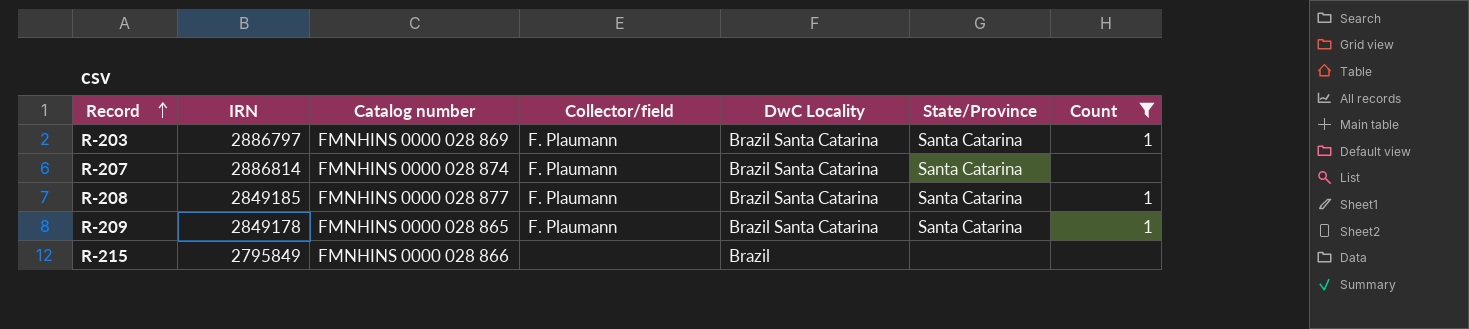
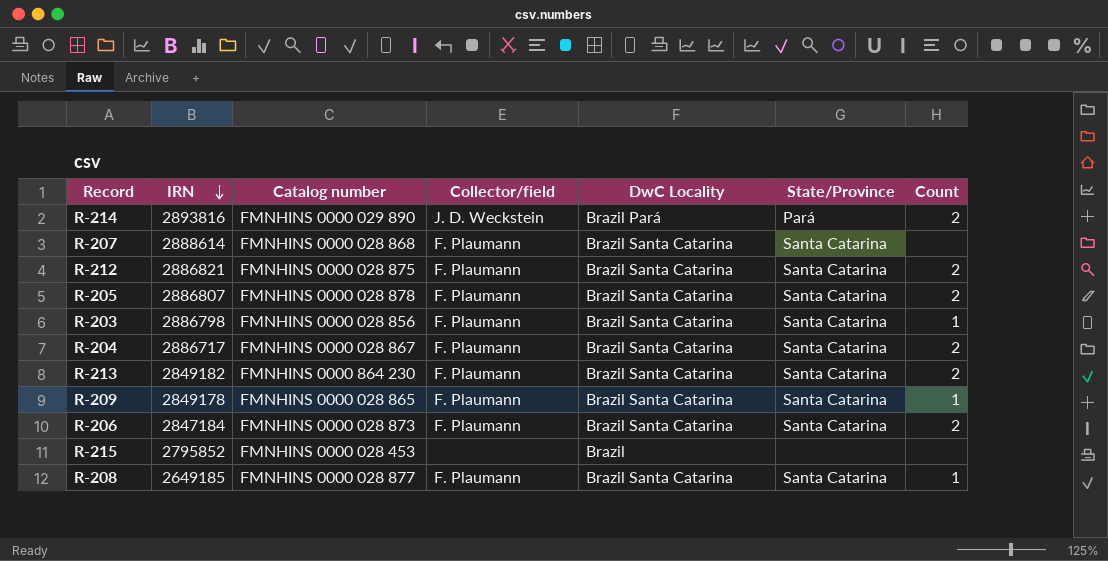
filter: Count != 2 -> none
row order: Record ascending -> IRN descending
R-207 | IRN: 2886814 -> 2888614
R-207 | Catalog number: FMNHINS 0000 028 874 -> FMNHINS 0000 028 868
R-203 | IRN: 2886797 -> 2886798
R-203 | Catalog number: FMNHINS 0000 028 869 -> FMNHINS 0000 028 856
R-215 | IRN: 2795849 -> 2795852
R-215 | Catalog number: FMNHINS 0000 028 866 -> FMNHINS 0000 028 453
R-208 | IRN: 2849185 -> 2649185

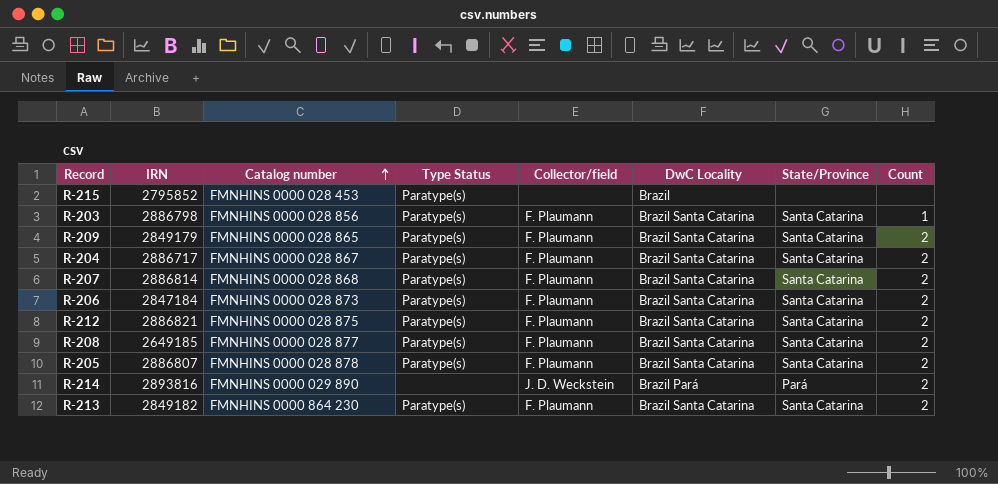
row order: IRN descending -> Catalog number ascending
column Type Status | position: none -> 4
R-209 | IRN: 2849178 -> 2849179
R-209 | Count: 1 -> 2
R-207 | IRN: 2888614 -> 2886814
R-207 | Count: none -> 2
R-208 | Count: 1 -> 2

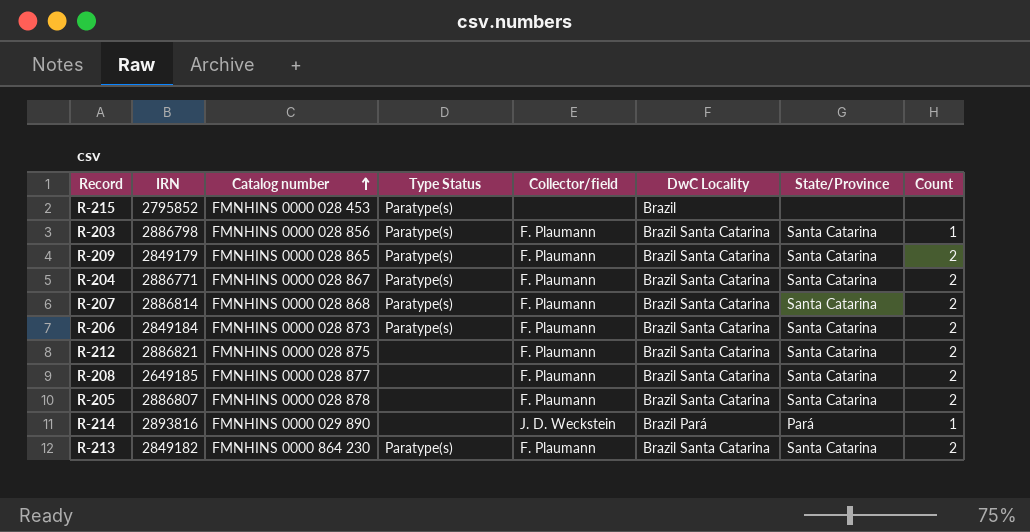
R-204 | IRN: 2886717 -> 2886771
R-206 | IRN: 2847184 -> 2849184
R-212 | Type Status: Paratype(s) -> none
R-208 | Type Status: Paratype(s) -> none
R-205 | Type Status: Paratype(s) -> none
R-214 | Count: 2 -> 1

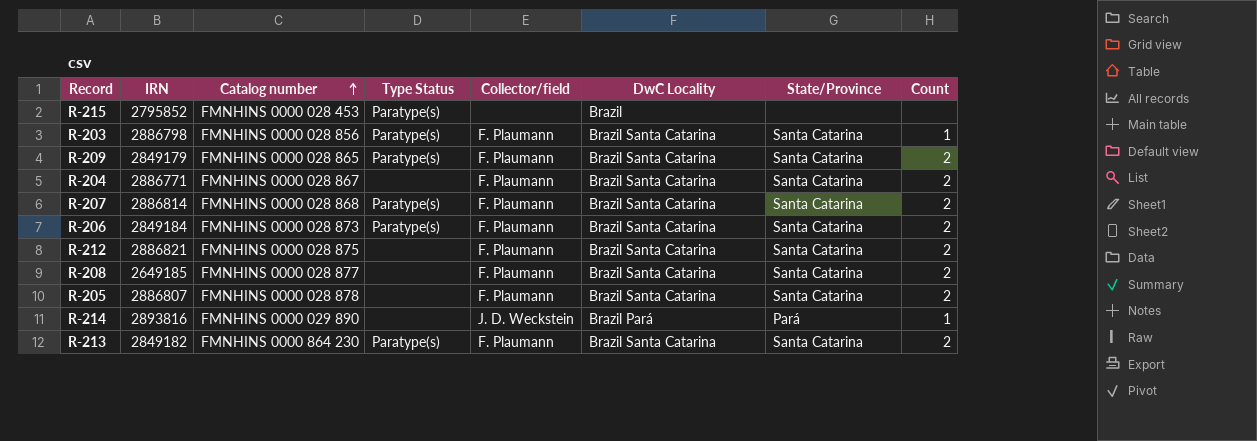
R-204 | Type Status: Paratype(s) -> none

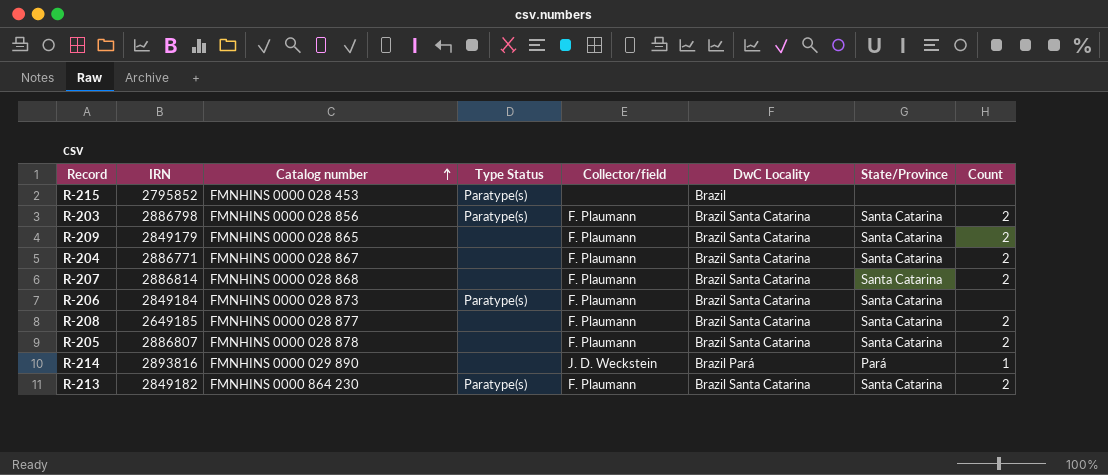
row R-212: 2886821 | FMNHINS 0000 028 875 | none | F. Plaumann | Brazil Santa Catarina | Santa Catarina | 2 -> none
R-203 | Count: 1 -> 2
R-209 | Type Status: Paratype(s) -> none
R-207 | Type Status: Paratype(s) -> none
R-206 | Count: 2 -> none

